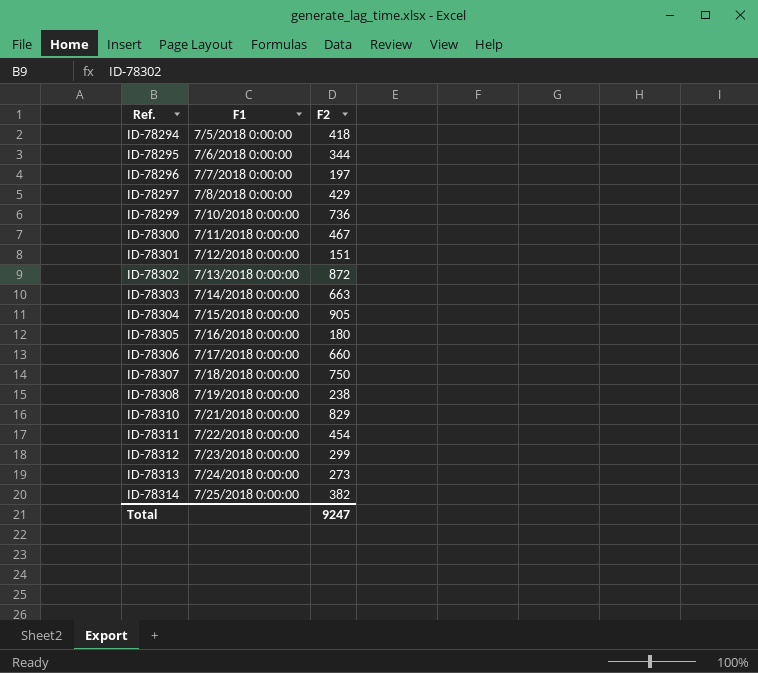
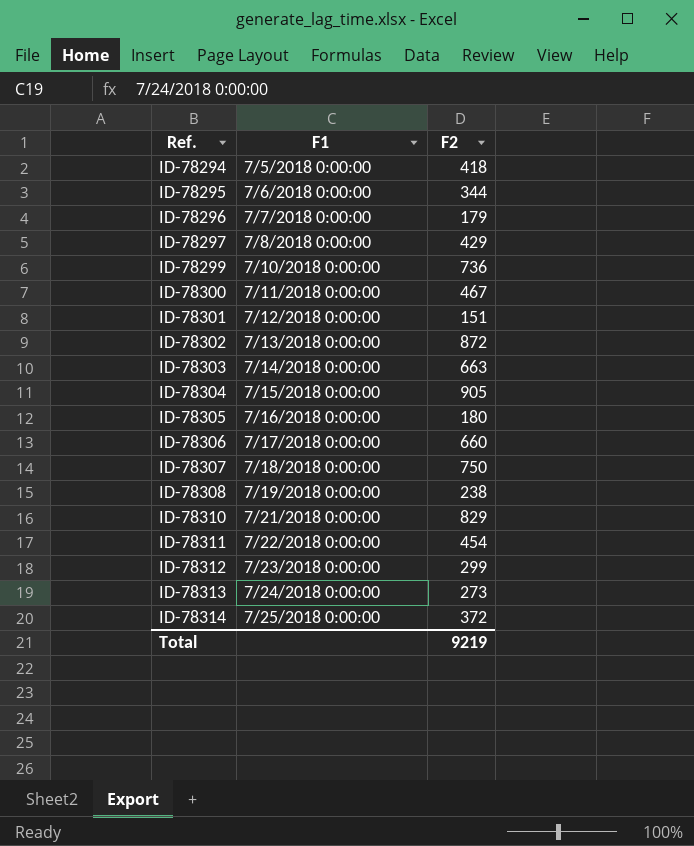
ID-78296 | F2: 197 -> 179
ID-78314 | F2: 382 -> 372
Total | F2: 9247 -> 9219

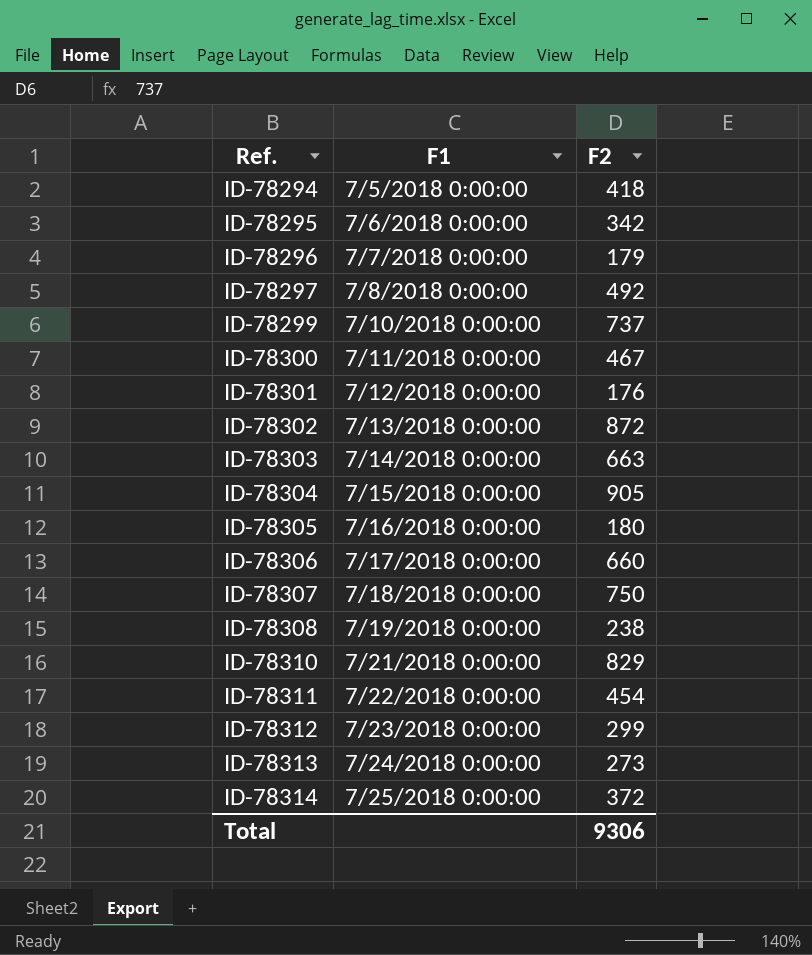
ID-78295 | F2: 344 -> 342
ID-78297 | F2: 429 -> 492
ID-78299 | F2: 736 -> 737
ID-78301 | F2: 151 -> 176
Total | F2: 9219 -> 9306

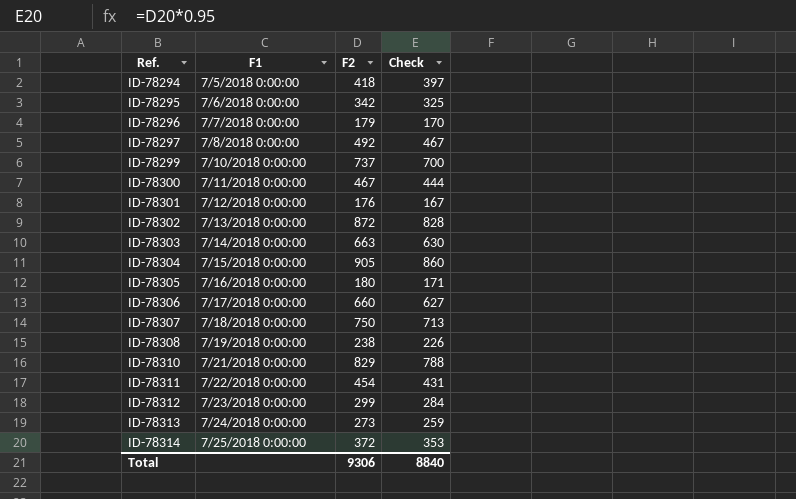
column Check | formula: none -> [F2] * 0.95

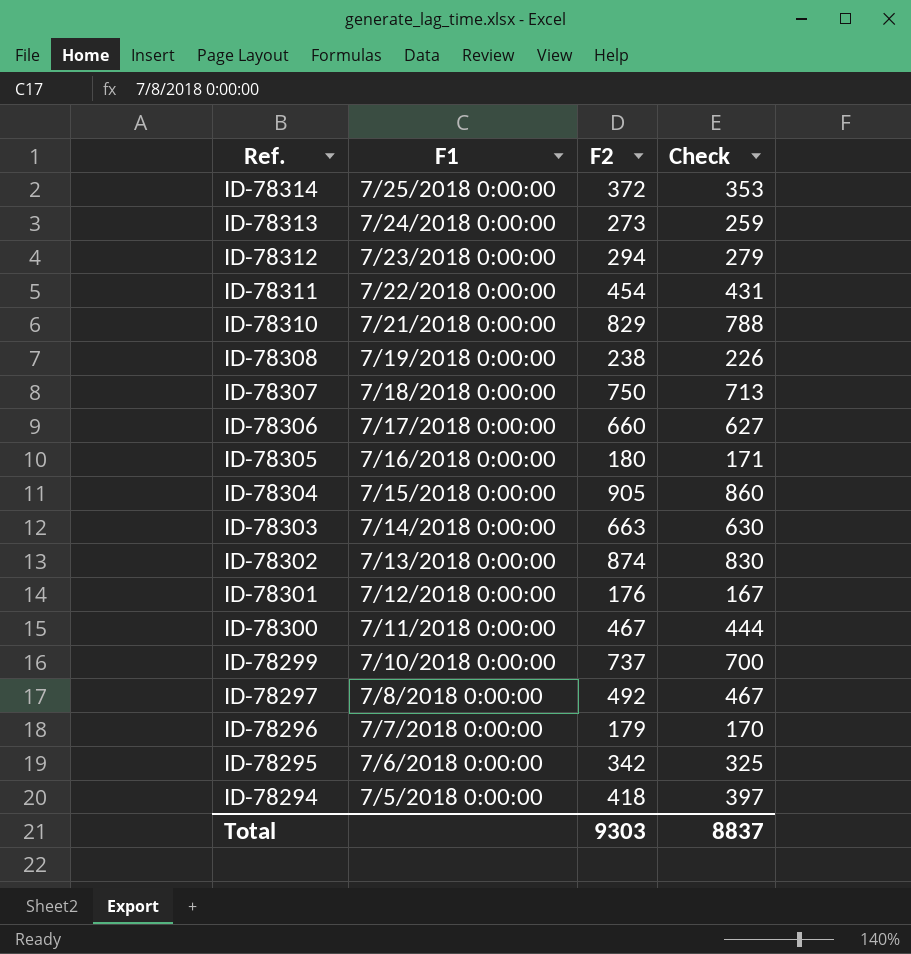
row order: Ref. ascending -> Ref. descending
ID-78312 | F2: 299 -> 294
ID-78312 | Check: 284 -> 279
ID-78302 | F2: 872 -> 874
ID-78302 | Check: 828 -> 830
Total | F2: 9306 -> 9303
Total | Check: 8840 -> 8837

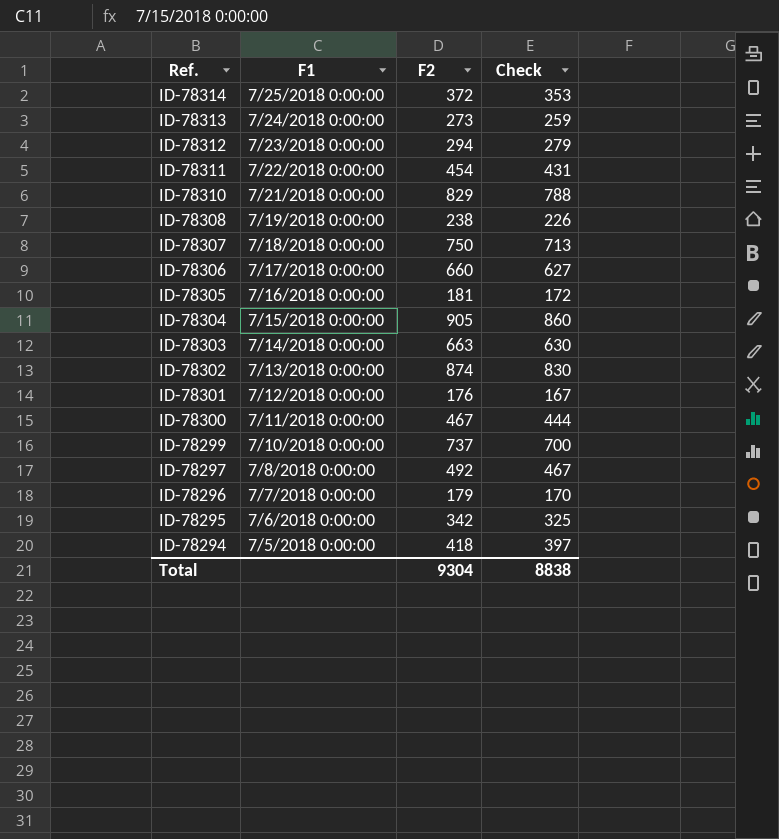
ID-78305 | F2: 180 -> 181
ID-78305 | Check: 171 -> 172
Total | F2: 9303 -> 9304
Total | Check: 8837 -> 8838

